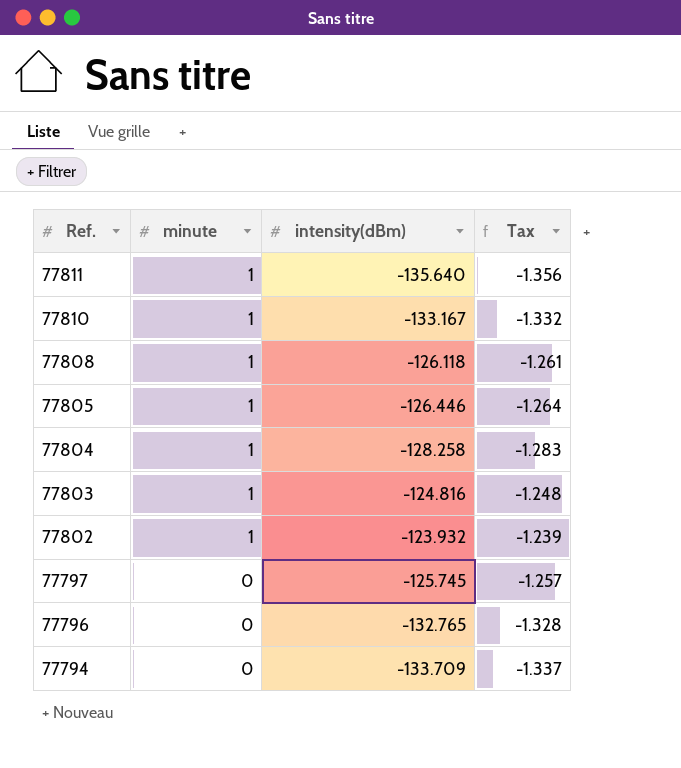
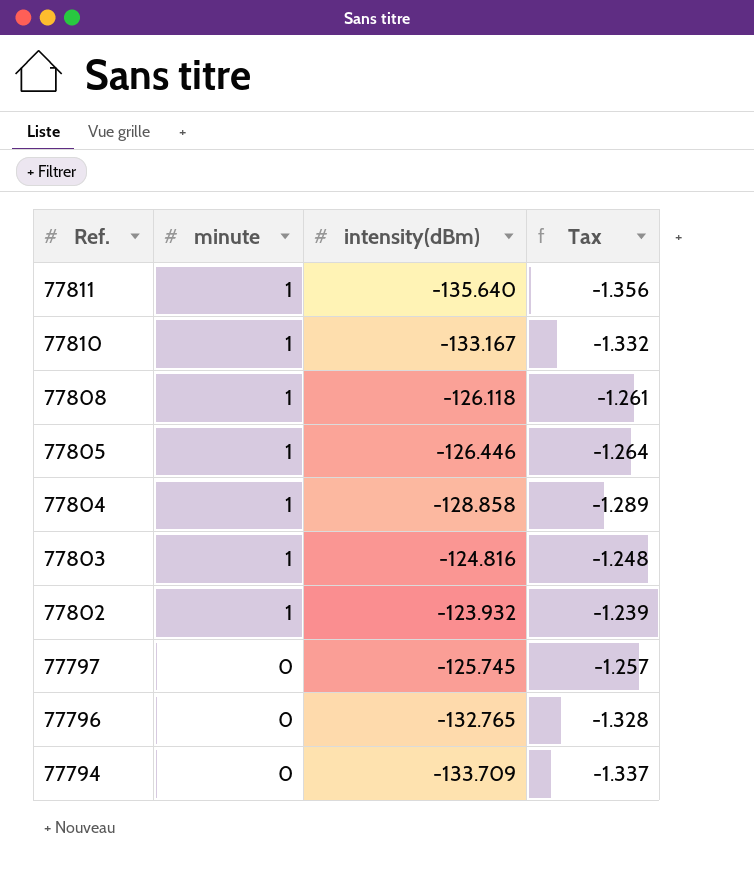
77804 | intensity(dBm): -128.258 -> -128.858
77804 | Tax: -1.283 -> -1.289

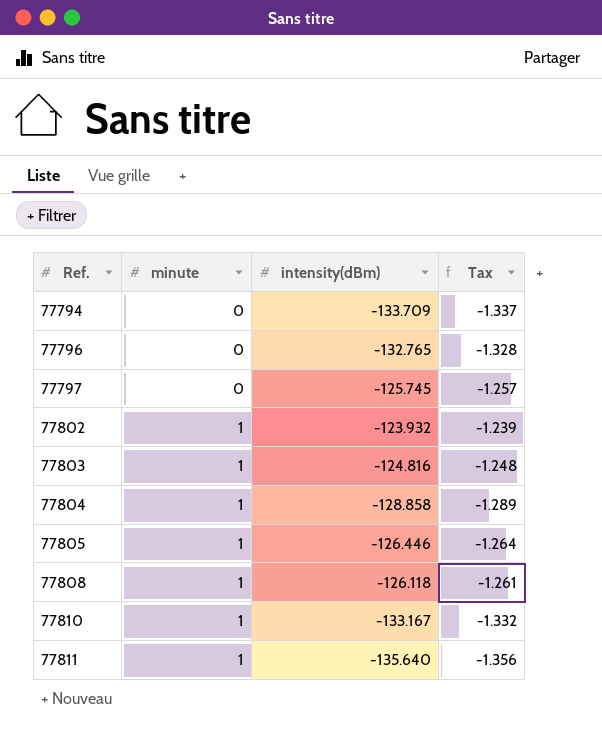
row order: Ref. descending -> Ref. ascending

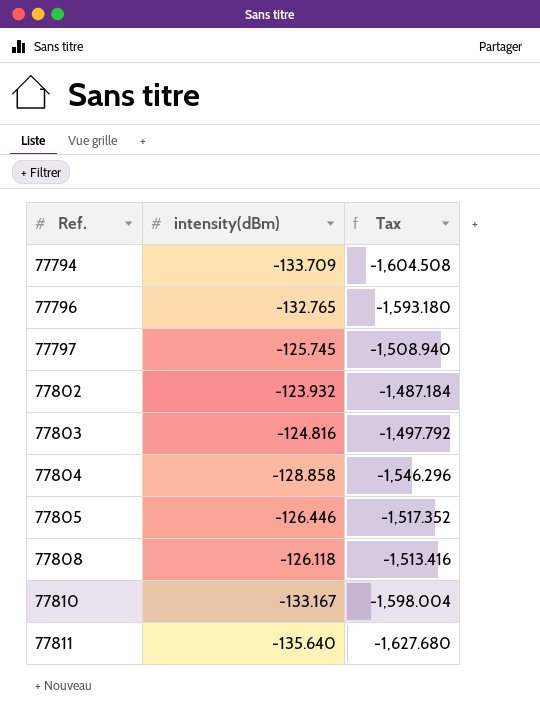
column minute | position: 2 -> none
column Tax | formula: [intensity(dBm)] * 0.01 -> [intensity(dBm)] * 12

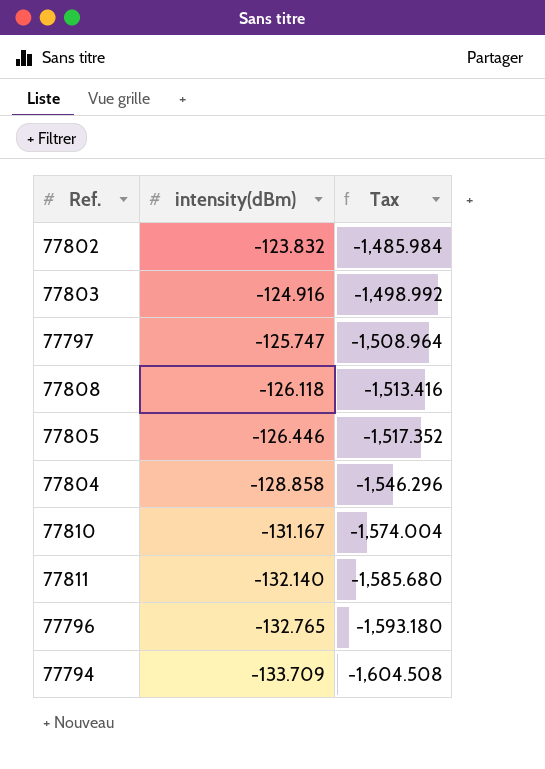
row order: Ref. ascending -> intensity(dBm) descending
77802 | intensity(dBm): -123.932 -> -123.832
77802 | Tax: -1,487.184 -> -1,485.984
77803 | intensity(dBm): -124.816 -> -124.916
77803 | Tax: -1,497.792 -> -1,498.992
77797 | intensity(dBm): -125.745 -> -125.747
77797 | Tax: -1,508.940 -> -1,508.964
77810 | intensity(dBm): -133.167 -> -131.167
77810 | Tax: -1,598.004 -> -1,574.004
77811 | intensity(dBm): -135.640 -> -132.140
77811 | Tax: -1,627.680 -> -1,585.680

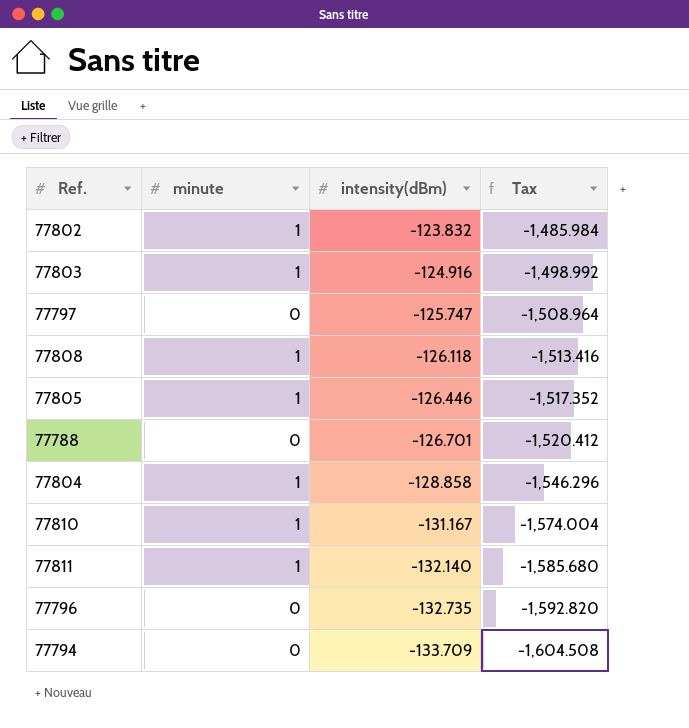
column minute | position: none -> 2
row 77788: none -> 0 | -126.701 | -1,520.412
77796 | intensity(dBm): -132.765 -> -132.735
77796 | Tax: -1,593.180 -> -1,592.820

